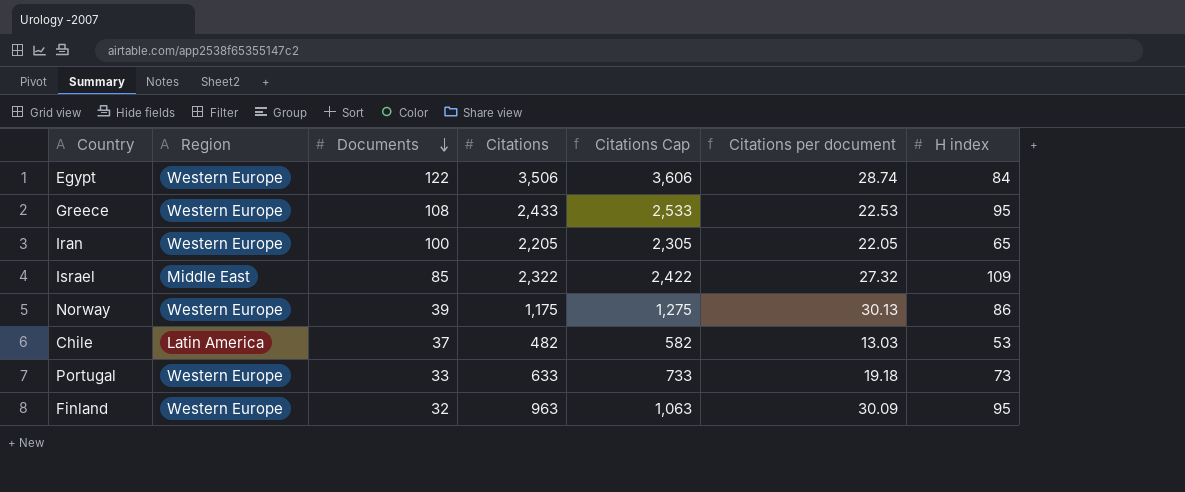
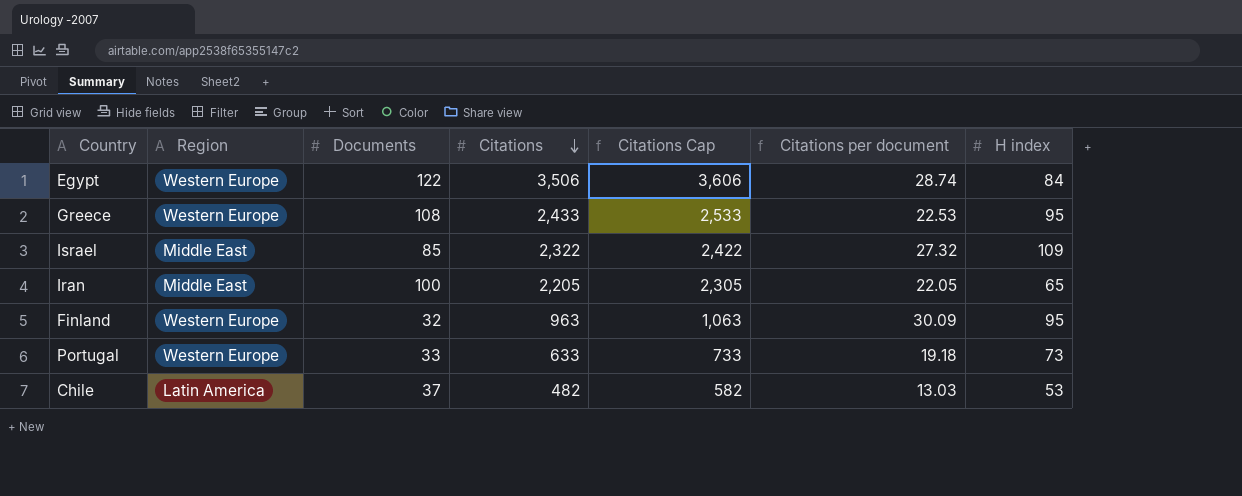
row order: Documents descending -> Citations descending
row Norway: Western Europe | 39 | 1,175 | 1,275 | 30.13 | 86 -> none
Iran | Region: Western Europe -> Middle East

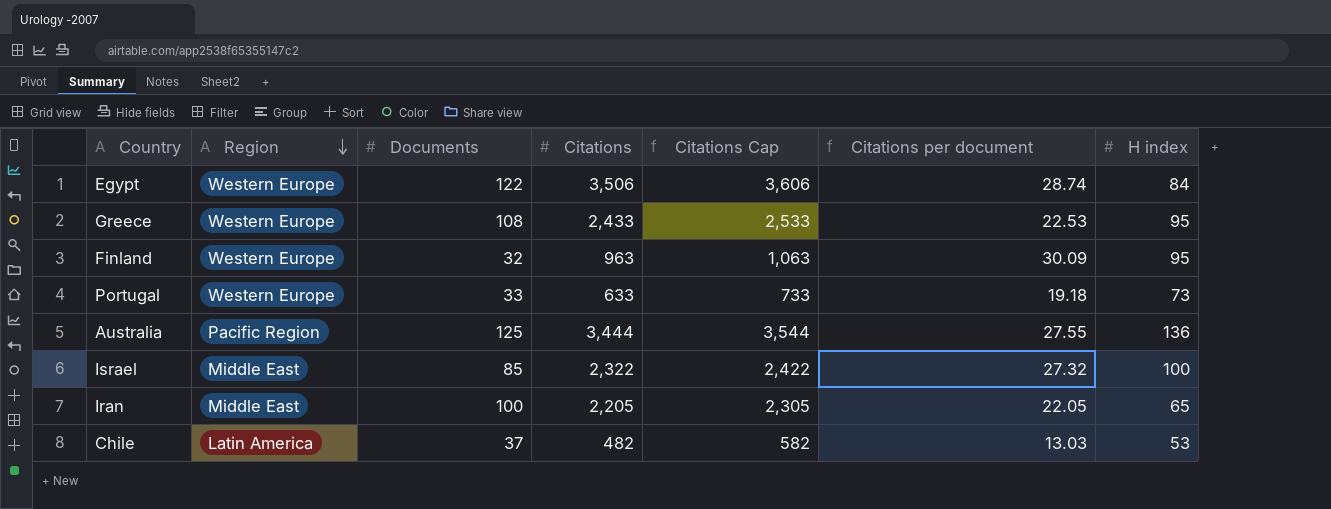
row order: Citations descending -> Region descending
row Australia: none -> Pacific Region | 125 | 3,444 | 3,544 | 27.55 | 136
Israel | H index: 109 -> 100

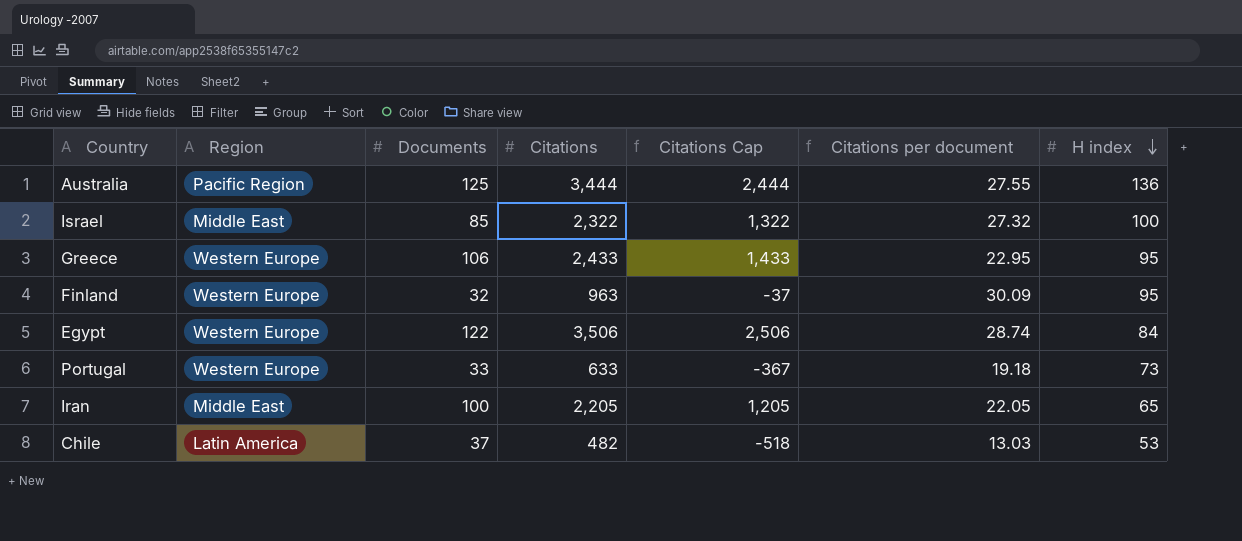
row order: Region descending -> H index descending
column Citations Cap | formula: [Citations] + 100 -> [Citations] - 1000
Greece | Documents: 108 -> 106
Greece | Citations per document: 22.53 -> 22.95

